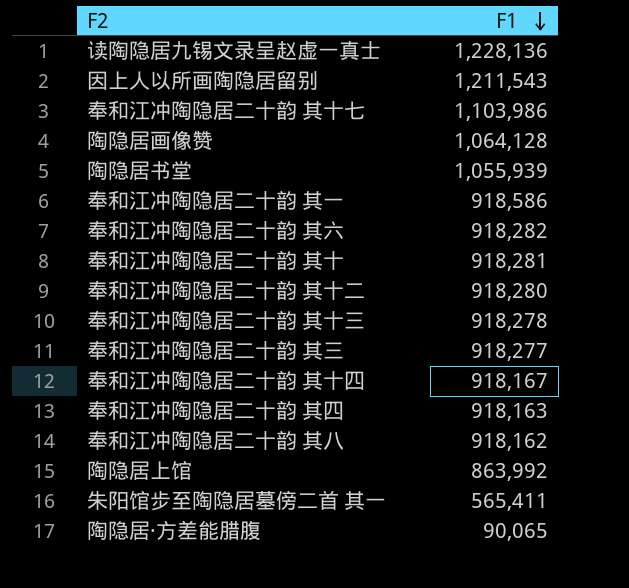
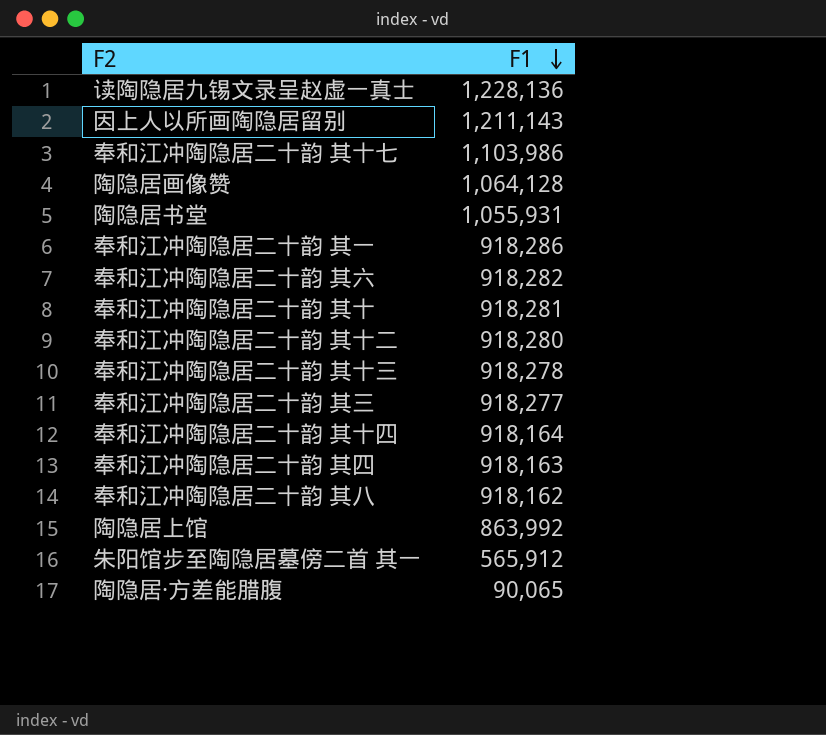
因上人以所画陶隐居留别 | F1: 1,211,543 -> 1,211,143
陶隐居书堂 | F1: 1,055,939 -> 1,055,931
奉和江冲陶隐居二十韵 其一 | F1: 918,586 -> 918,286
奉和江冲陶隐居二十韵 其十四 | F1: 918,167 -> 918,164
朱阳馆步至陶隐居墓傍二首 其一 | F1: 565,411 -> 565,912

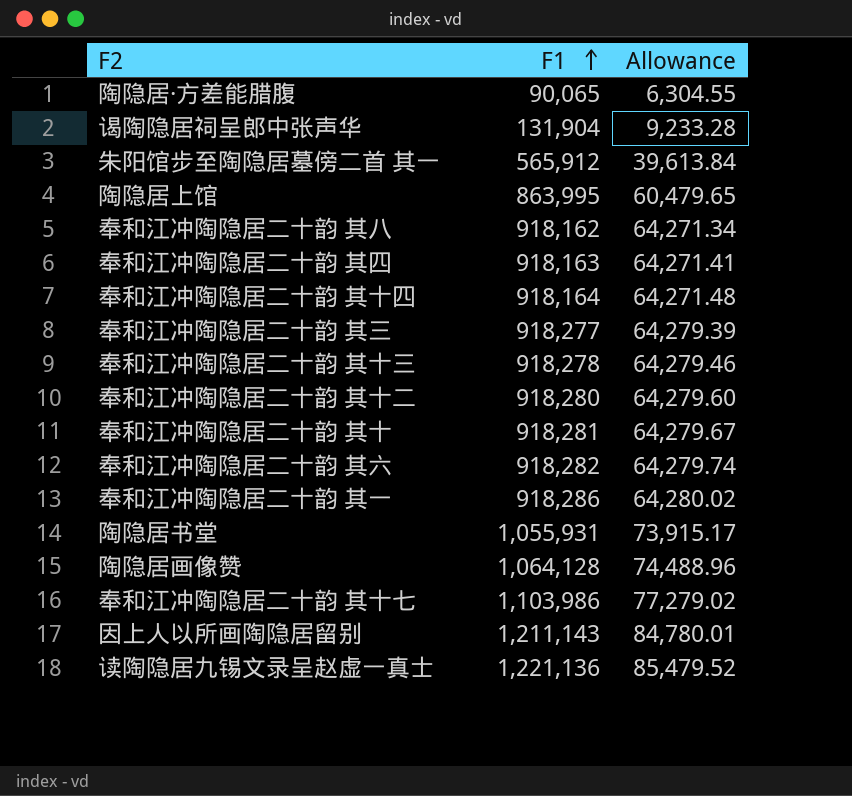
row order: F1 descending -> F1 ascending
column Allowance | formula: none -> [F1] * 0.07
row 谒陶隐居祠呈郎中张声华: none -> 131,904 | 9,233.28
陶隐居上馆 | F1: 863,992 -> 863,995
读陶隐居九锡文录呈赵虚一真士 | F1: 1,228,136 -> 1,221,136

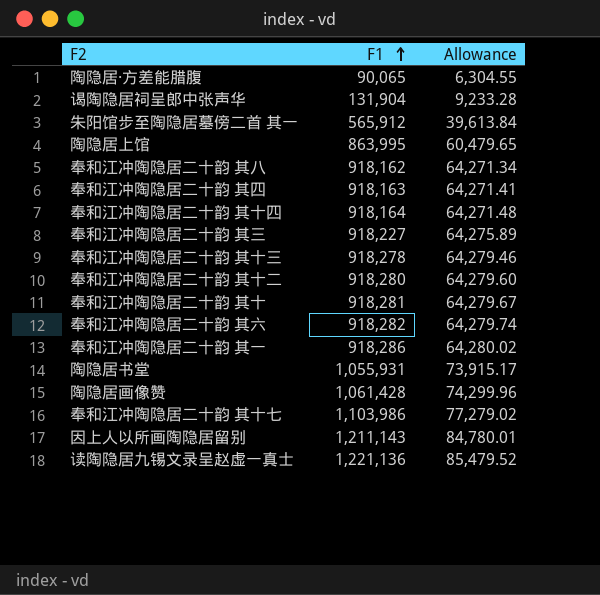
奉和江冲陶隐居二十韵 其三 | F1: 918,277 -> 918,227
奉和江冲陶隐居二十韵 其三 | Allowance: 64,279.39 -> 64,275.89
陶隐居画像赞 | F1: 1,064,128 -> 1,061,428
陶隐居画像赞 | Allowance: 74,488.96 -> 74,299.96

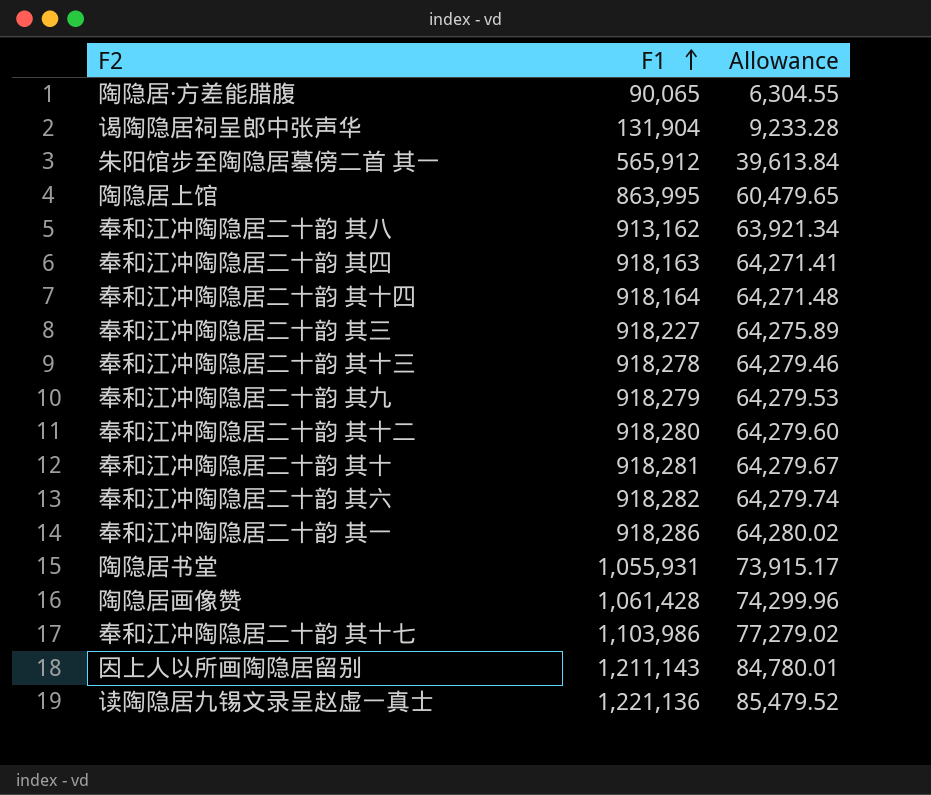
奉和江冲陶隐居二十韵 其八 | F1: 918,162 -> 913,162
奉和江冲陶隐居二十韵 其八 | Allowance: 64,271.34 -> 63,921.34
row 奉和江冲陶隐居二十韵 其九: none -> 918,279 | 64,279.53

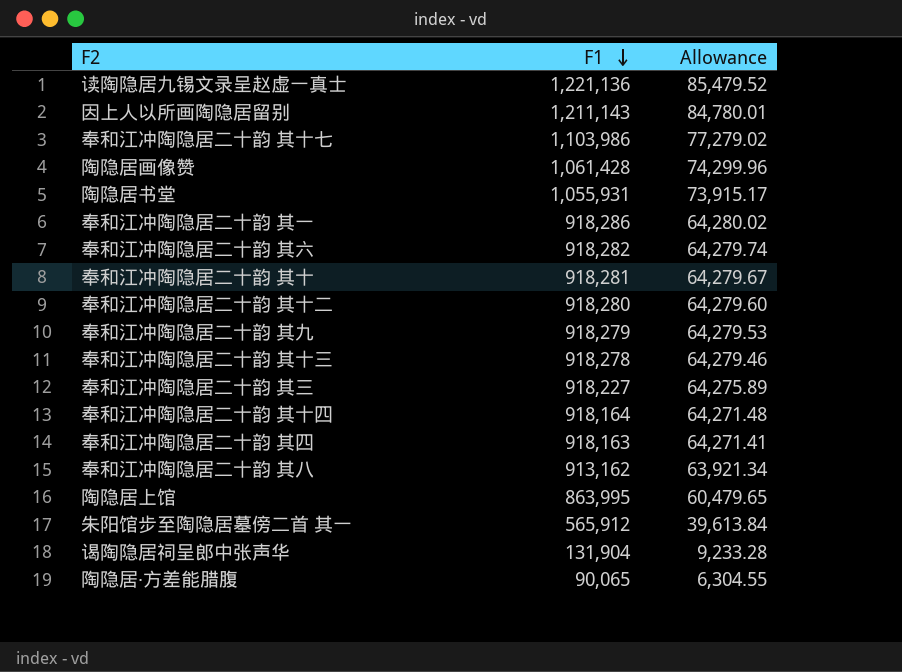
row order: F1 ascending -> F1 descending

